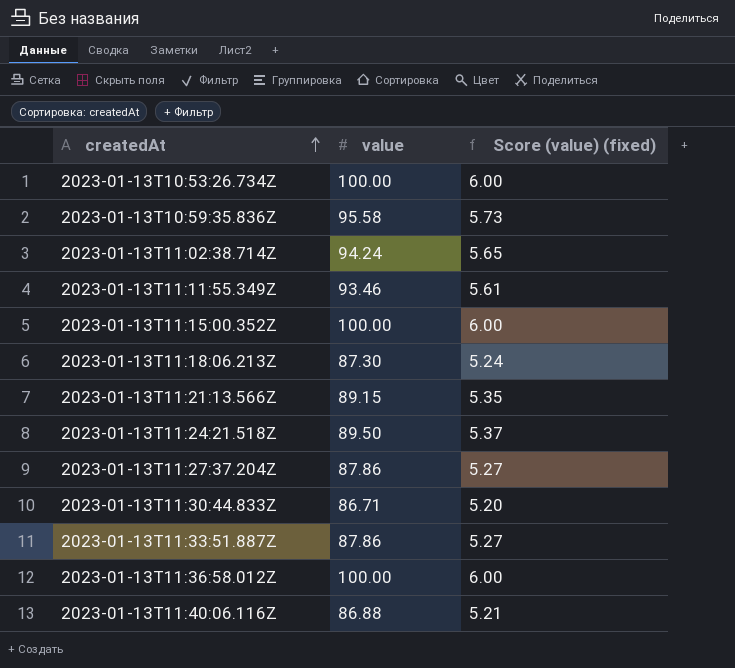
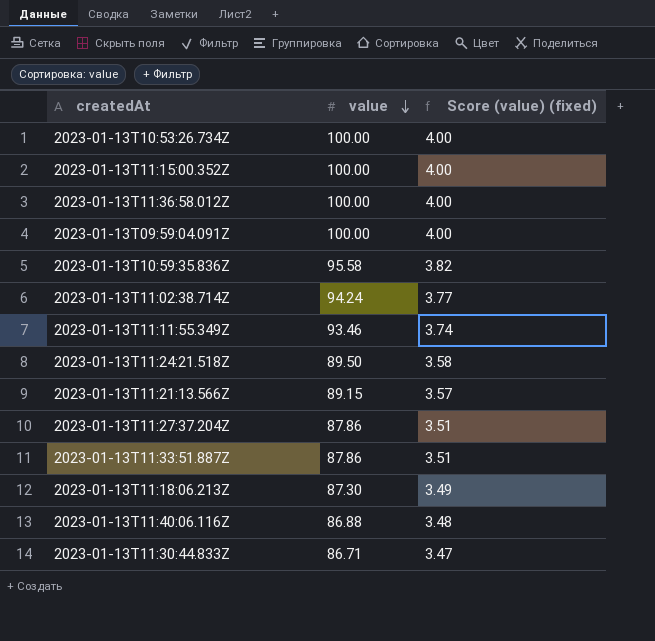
row order: createdAt ascending -> value descending
column Score (value) (fixed) | formula: [value] * 0.06 -> [value] * 0.04
row 2023-01-13T09:59:04.091Z: none -> 100.00 | 4.00

